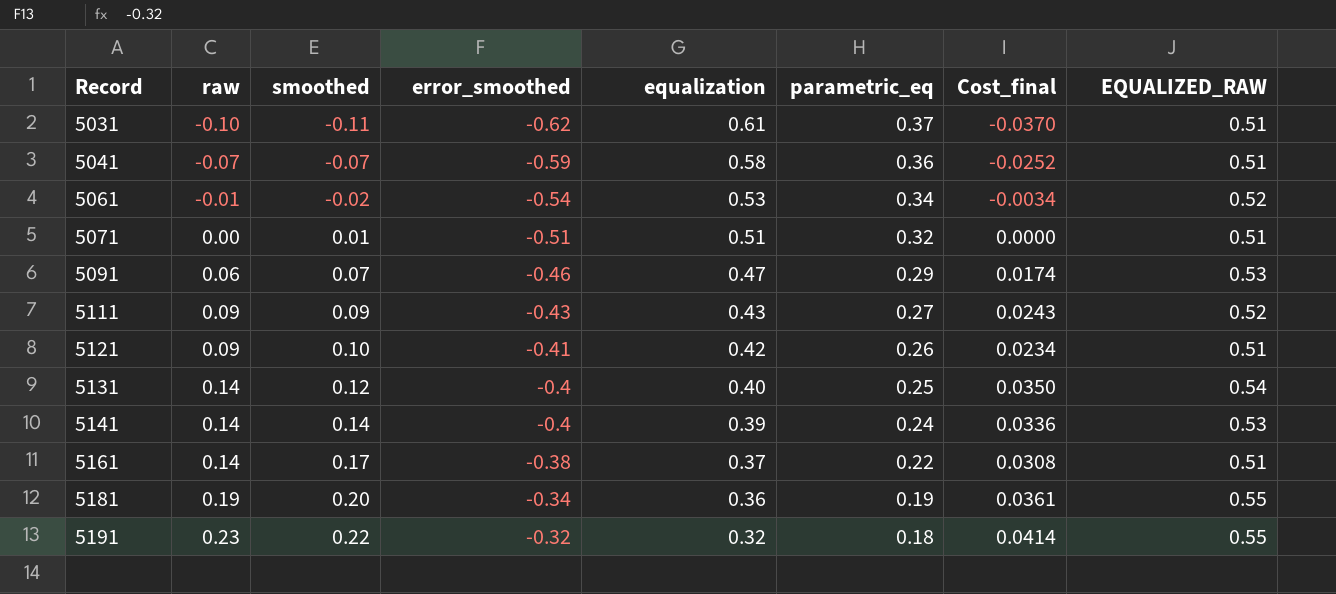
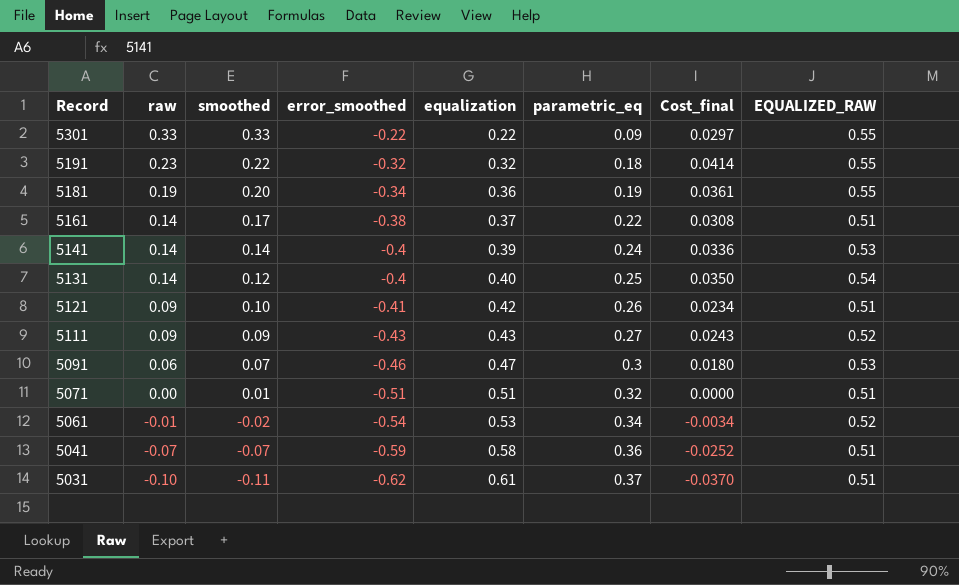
row order: Record ascending -> Record descending
row 5301: none -> 0.33 | 0.33 | -0.22 | 0.22 | 0.09 | 0.0297 | 0.55
5091 | parametric_eq: 0.29 -> 0.3
5091 | Cost_final: 0.0174 -> 0.0180

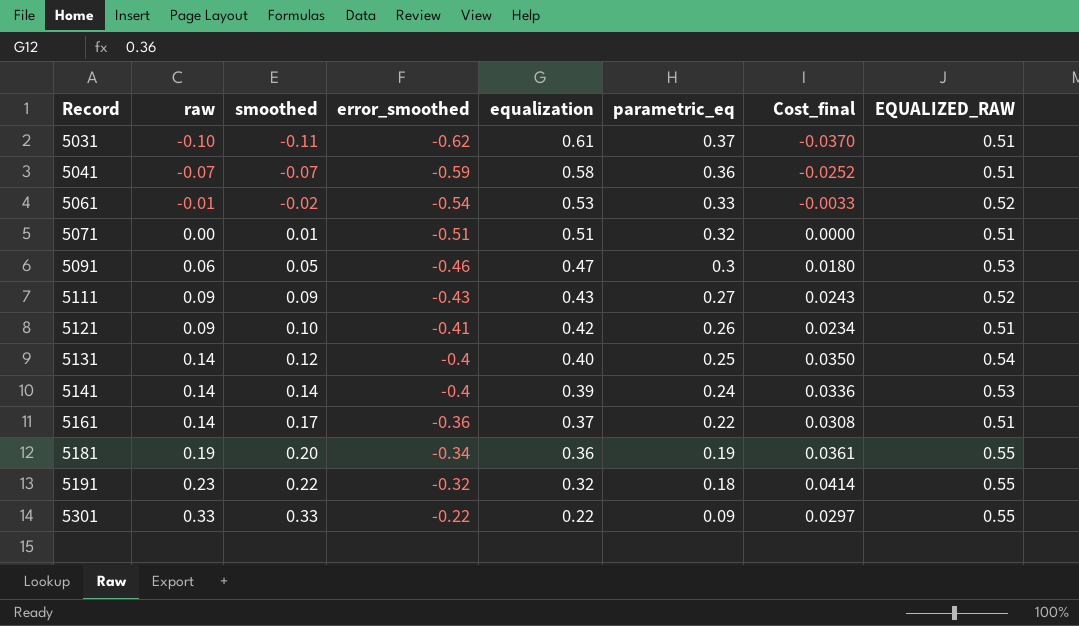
row order: Record descending -> Record ascending
5061 | parametric_eq: 0.34 -> 0.33
5061 | Cost_final: -0.0034 -> -0.0033
5091 | smoothed: 0.07 -> 0.05
5161 | error_smoothed: -0.38 -> -0.36

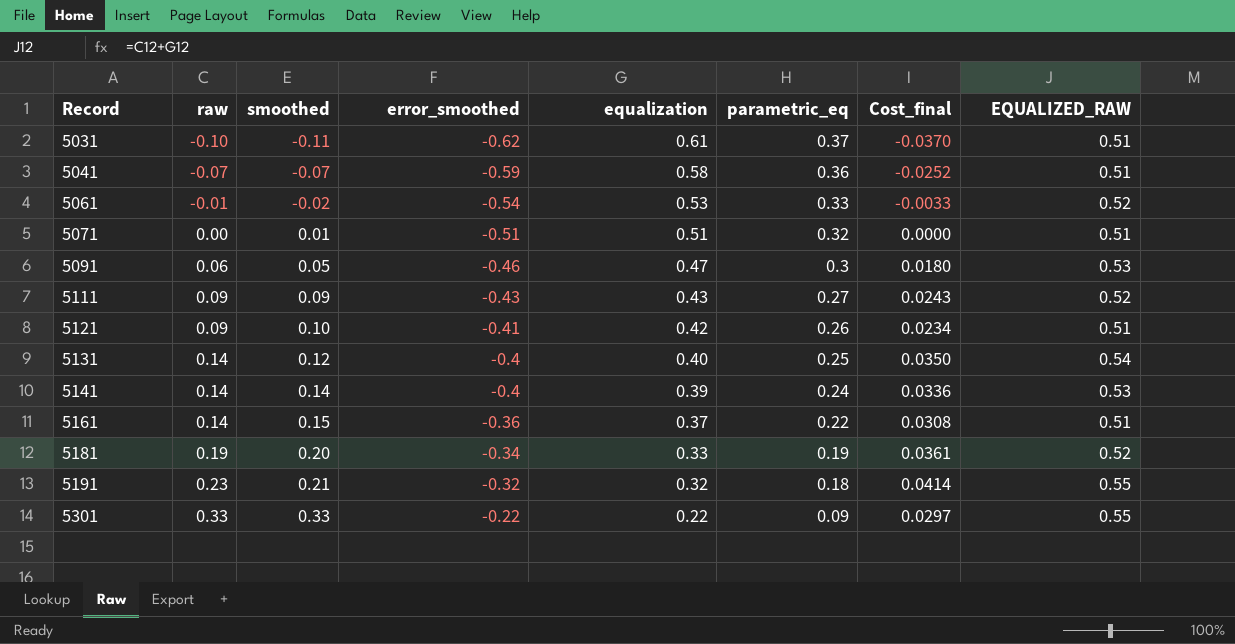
5161 | smoothed: 0.17 -> 0.15
5181 | equalization: 0.36 -> 0.33
5181 | EQUALIZED_RAW: 0.55 -> 0.52
5191 | smoothed: 0.22 -> 0.21

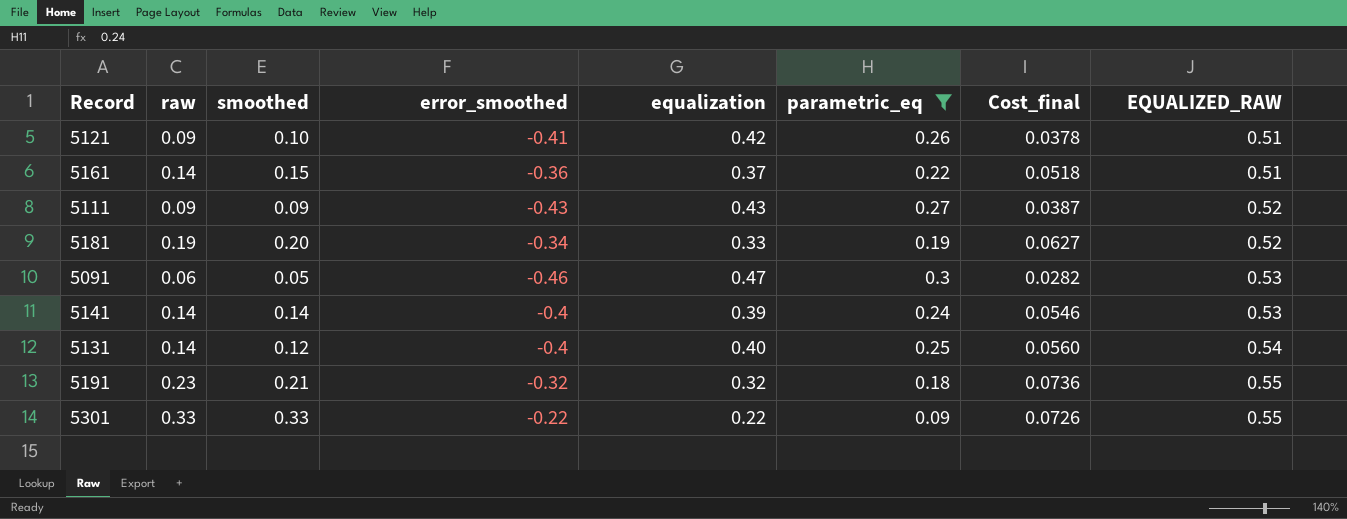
filter: none -> parametric_eq <= 0.3
row order: Record ascending -> EQUALIZED_RAW ascending
column Cost_final | formula: [raw] * [parametric_eq] -> [raw] * [equalization]

